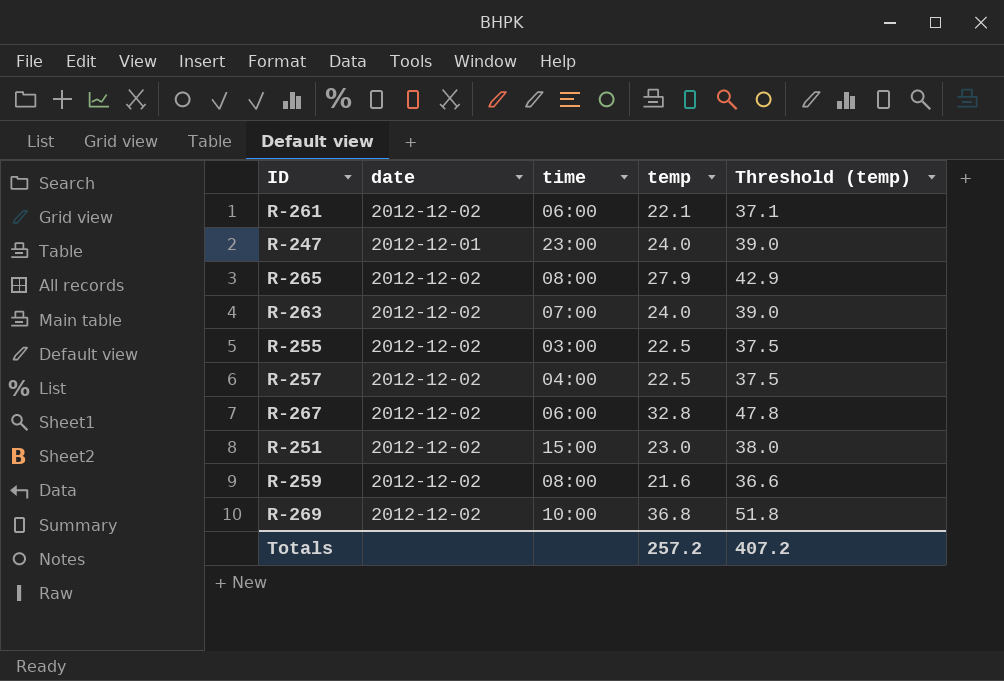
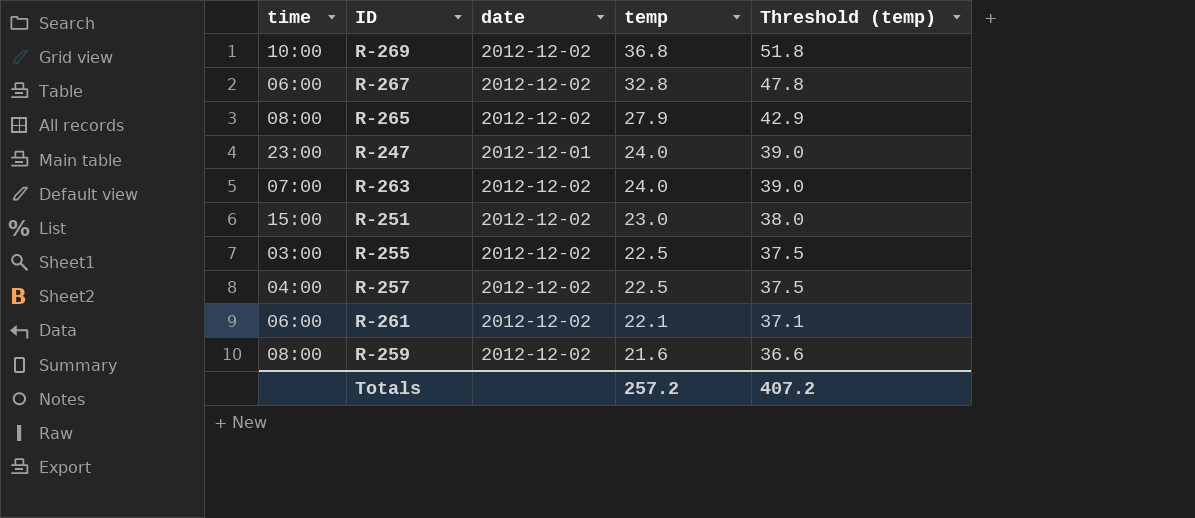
row order: none -> temp descending
column time | position: 3 -> 1

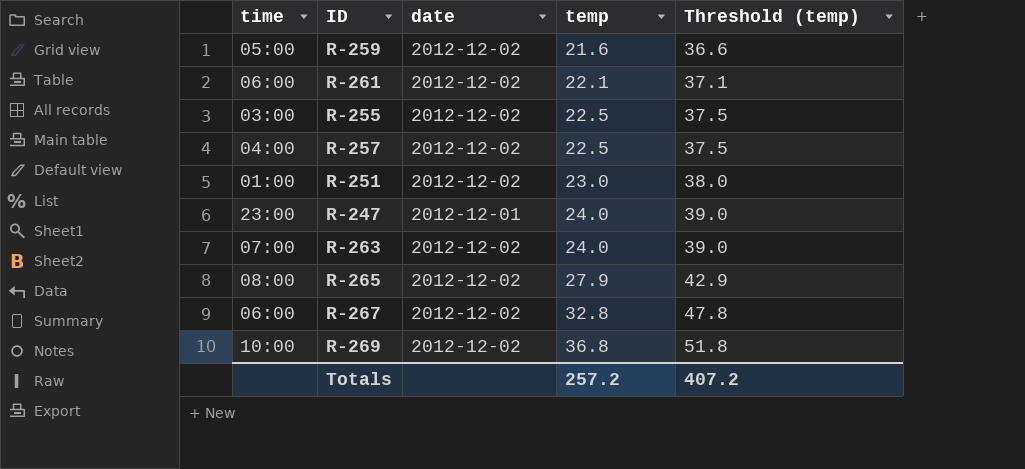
row order: temp descending -> temp ascending
R-259 | time: 08:00 -> 05:00
R-251 | time: 15:00 -> 01:00

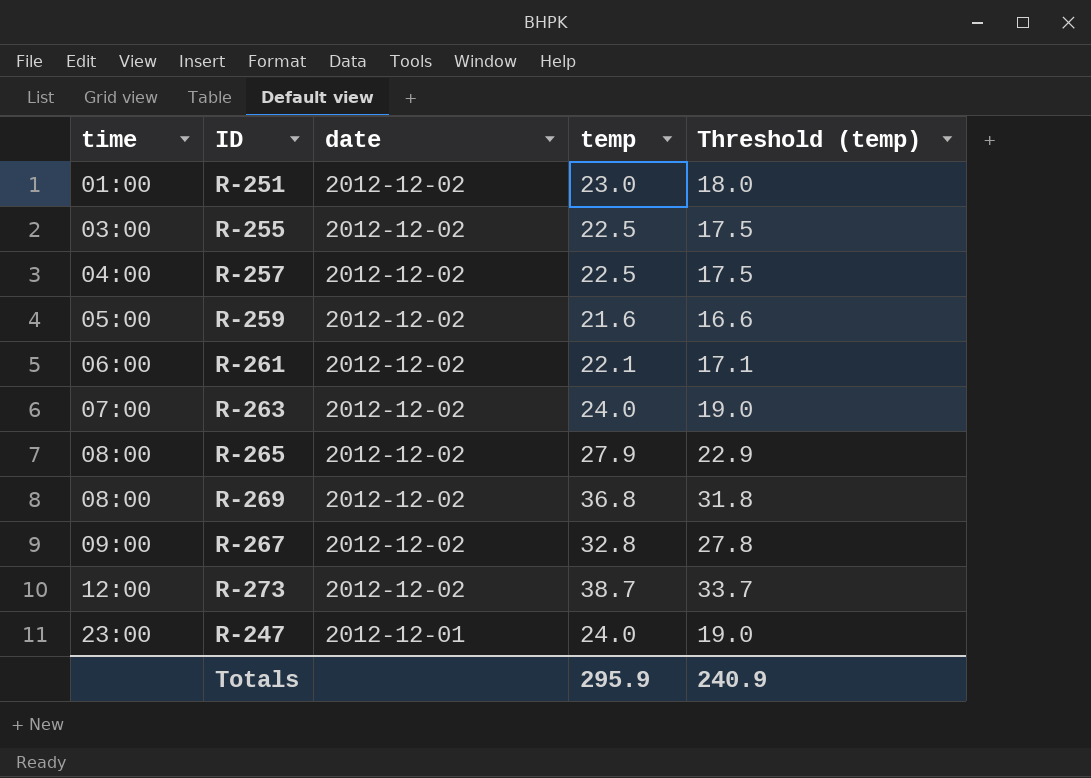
row order: temp ascending -> time ascending
column Threshold (temp) | formula: [temp] + 15 -> [temp] - 5
R-269 | time: 10:00 -> 08:00
R-267 | time: 06:00 -> 09:00
row R-273: none -> 12:00 | 2012-12-02 | 38.7 | 33.7
Totals | temp: 257.2 -> 295.9
Totals | Threshold (temp): 407.2 -> 240.9

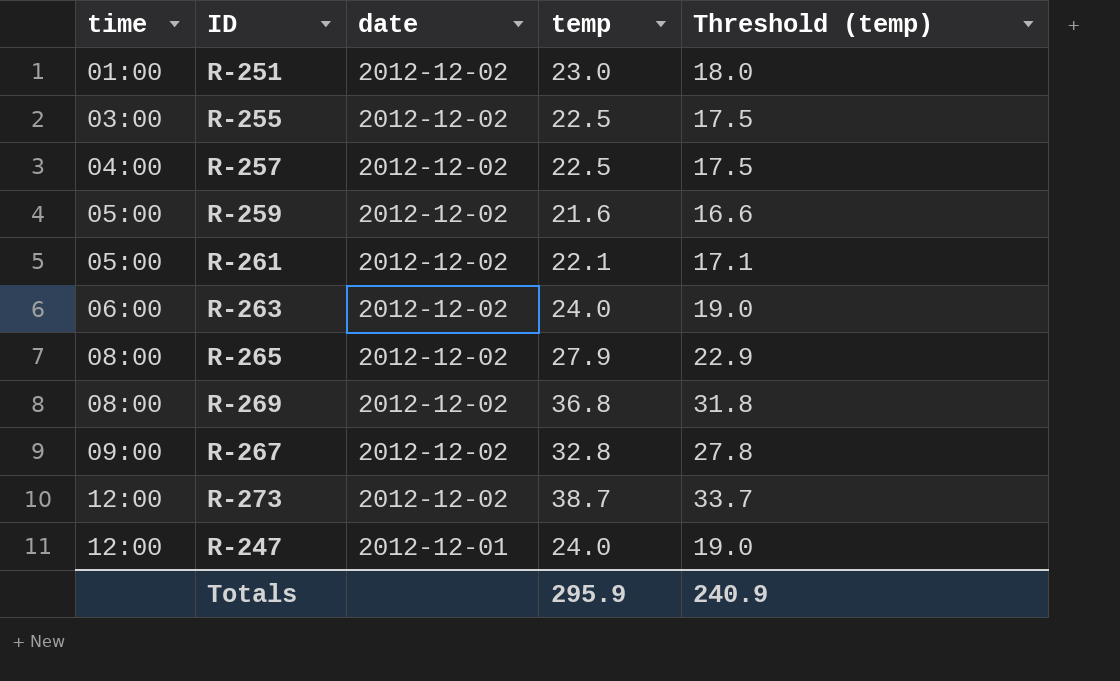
R-261 | time: 06:00 -> 05:00
R-263 | time: 07:00 -> 06:00
R-247 | time: 23:00 -> 12:00

